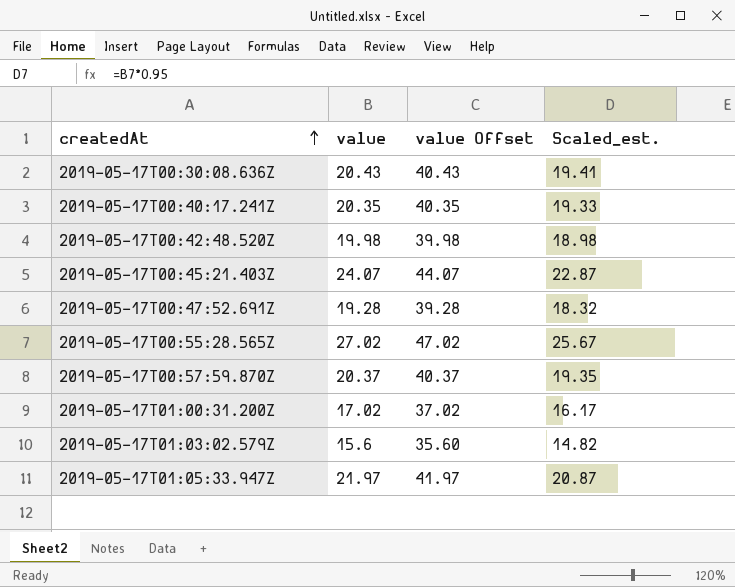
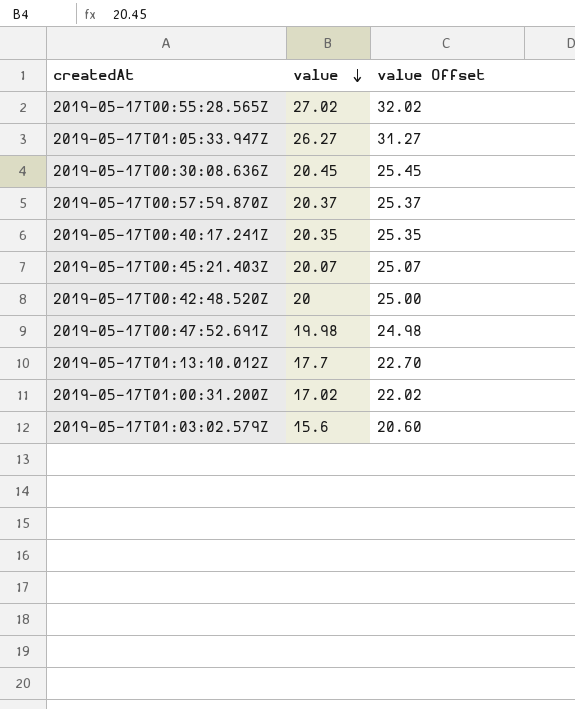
row order: createdAt ascending -> value descending
column Scaled_est. | formula: [value] * 0.95 -> none
column value Offset | formula: [value] + 20 -> [value] + 5
2019-05-17T01:05:33.947Z | value: 21.97 -> 26.27
2019-05-17T00:30:08.636Z | value: 20.43 -> 20.45
2019-05-17T00:45:21.403Z | value: 24.07 -> 20.07
2019-05-17T00:42:48.520Z | value: 19.98 -> 20
2019-05-17T00:47:52.691Z | value: 19.28 -> 19.98
row 2019-05-17T01:13:10.012Z: none -> 17.7 | 22.70

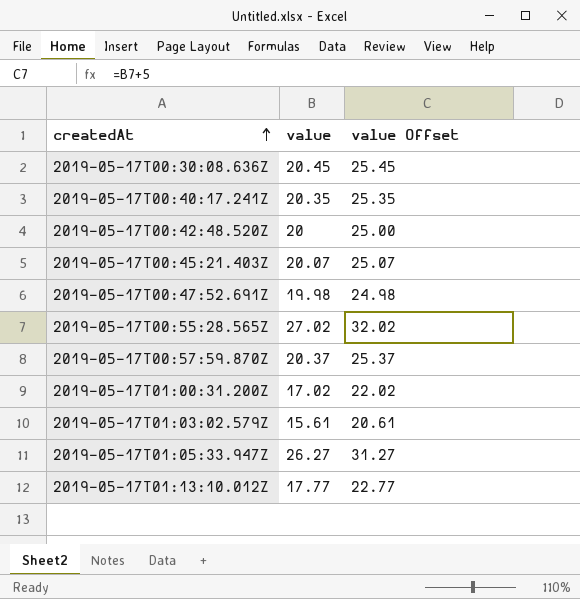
row order: value descending -> createdAt ascending
2019-05-17T01:03:02.579Z | value: 15.6 -> 15.61
2019-05-17T01:03:02.579Z | value Offset: 20.60 -> 20.61
2019-05-17T01:13:10.012Z | value: 17.7 -> 17.77
2019-05-17T01:13:10.012Z | value Offset: 22.70 -> 22.77

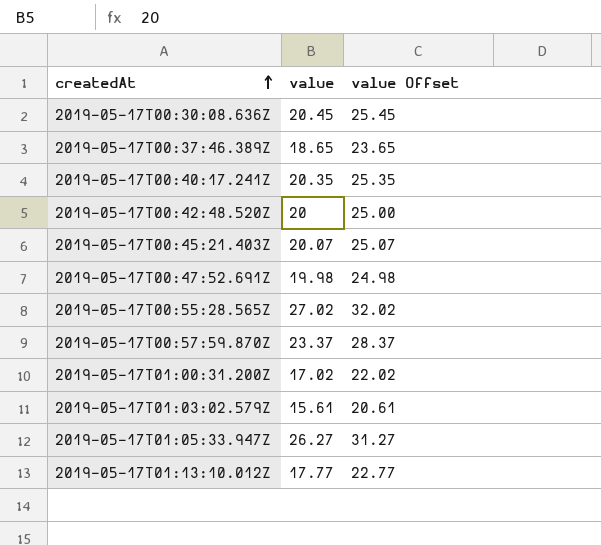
row 2019-05-17T00:37:46.389Z: none -> 18.65 | 23.65
2019-05-17T00:57:59.870Z | value: 20.37 -> 23.37
2019-05-17T00:57:59.870Z | value Offset: 25.37 -> 28.37

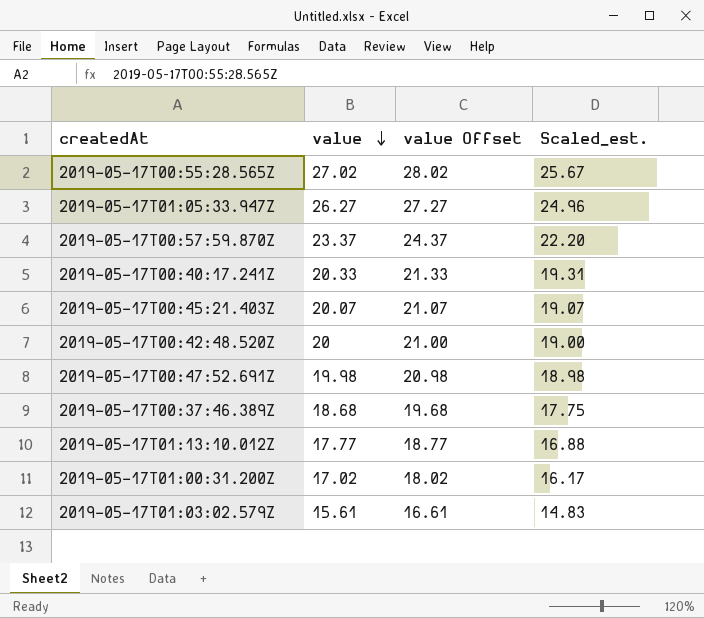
row order: createdAt ascending -> value descending
column value Offset | formula: [value] + 5 -> [value] + 1
column Scaled_est. | formula: none -> [value] * 0.95
row 2019-05-17T00:30:08.636Z: 20.45 | 25.45 -> none
2019-05-17T00:40:17.241Z | value: 20.35 -> 20.33
2019-05-17T00:37:46.389Z | value: 18.65 -> 18.68

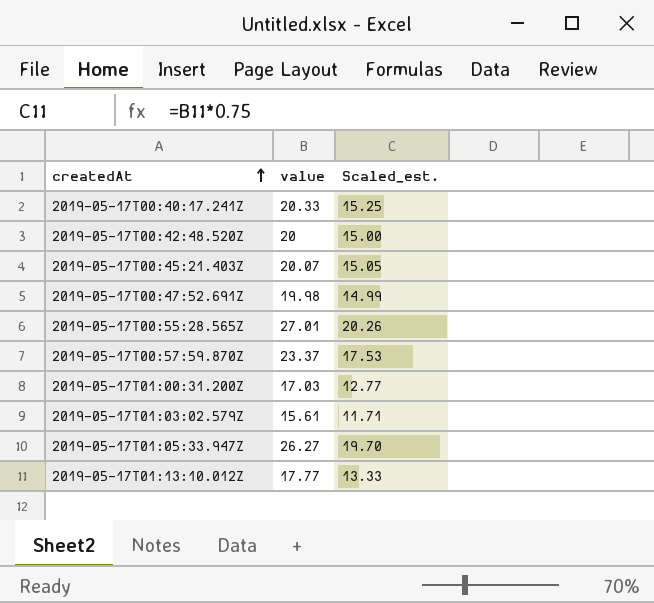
row order: value descending -> createdAt ascending
column value Offset | formula: [value] + 1 -> none
column Scaled_est. | formula: [value] * 0.95 -> [value] * 0.75
row 2019-05-17T00:37:46.389Z: 18.68 | 19.68 | 17.75 -> none
2019-05-17T00:55:28.565Z | value: 27.02 -> 27.01
2019-05-17T01:00:31.200Z | value: 17.02 -> 17.03

